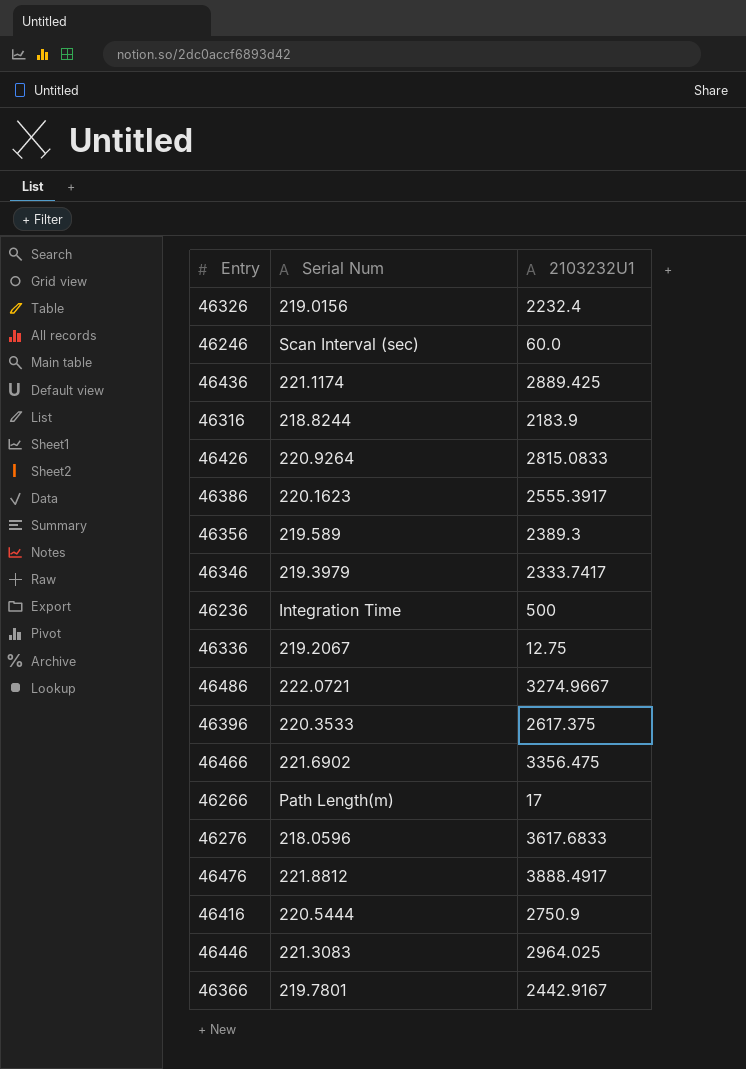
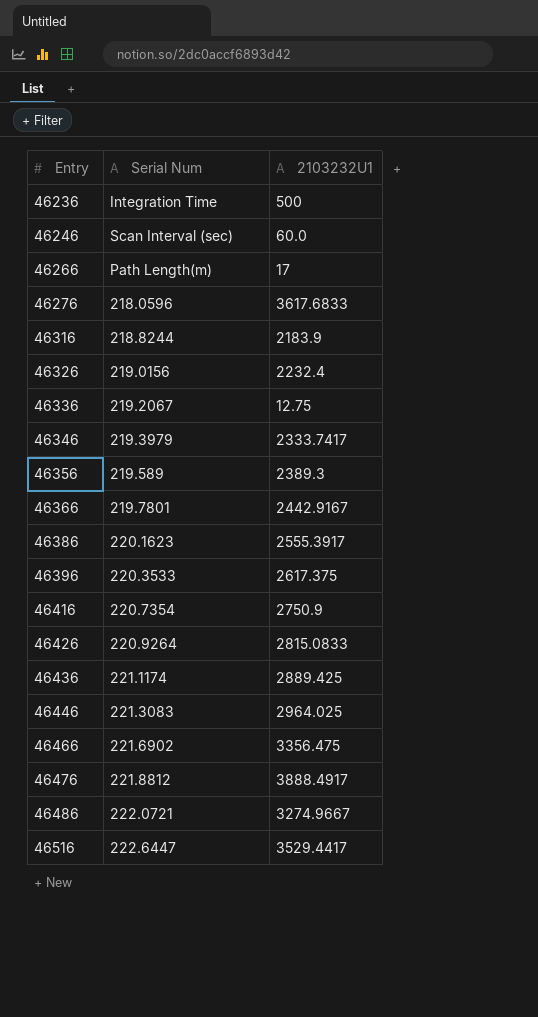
row order: none -> Entry ascending
46416 | Serial Num: 220.5444 -> 220.7354
row 46516: none -> 222.6447 | 3529.4417

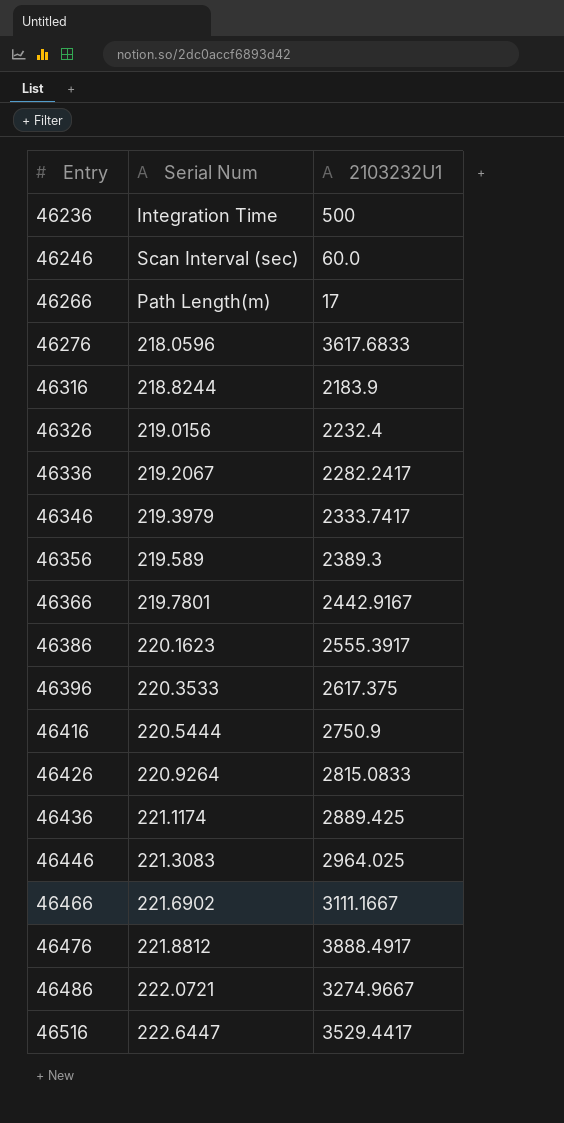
46336 | 2103232U1: 12.75 -> 2282.2417
46416 | Serial Num: 220.7354 -> 220.5444
46466 | 2103232U1: 3356.475 -> 3111.1667

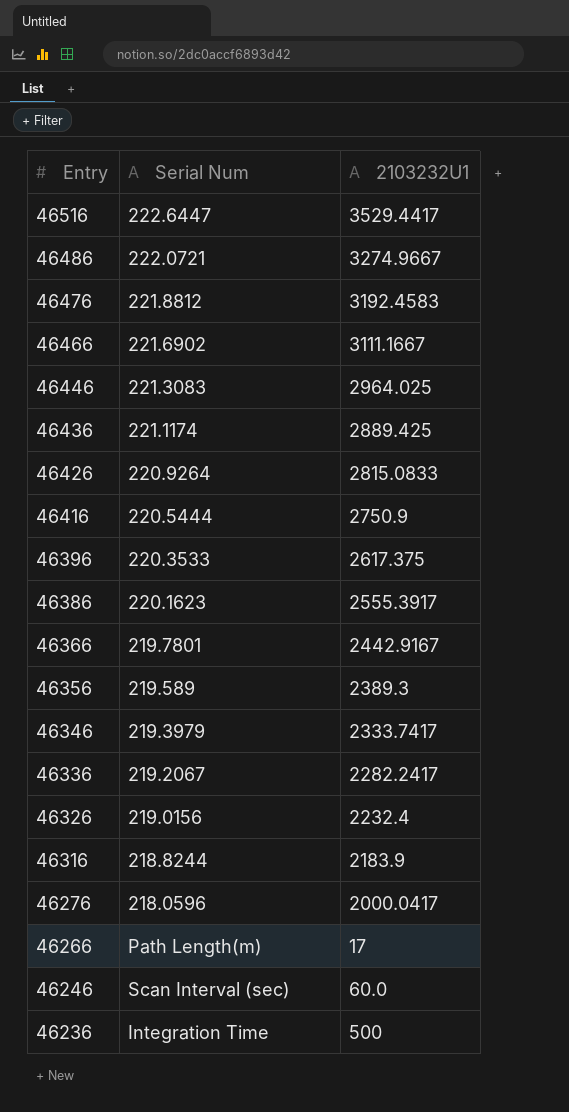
row order: Entry ascending -> Entry descending
46476 | 2103232U1: 3888.4917 -> 3192.4583
46276 | 2103232U1: 3617.6833 -> 2000.0417

